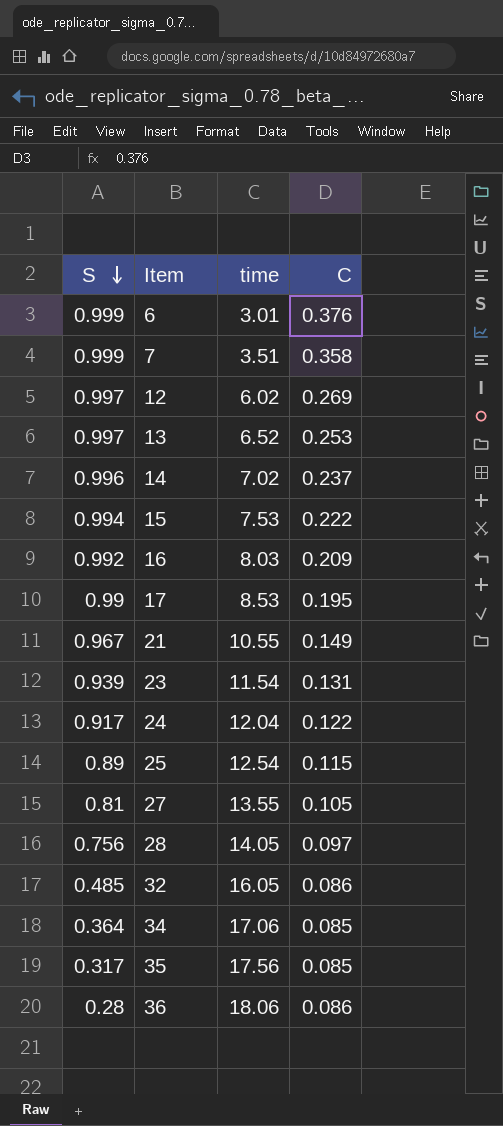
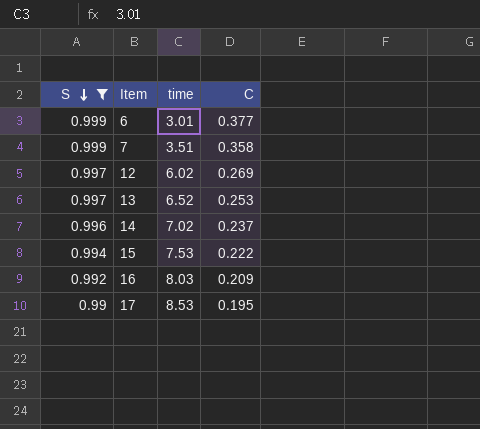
filter: none -> S >= 0.99
6 | C: 0.376 -> 0.377

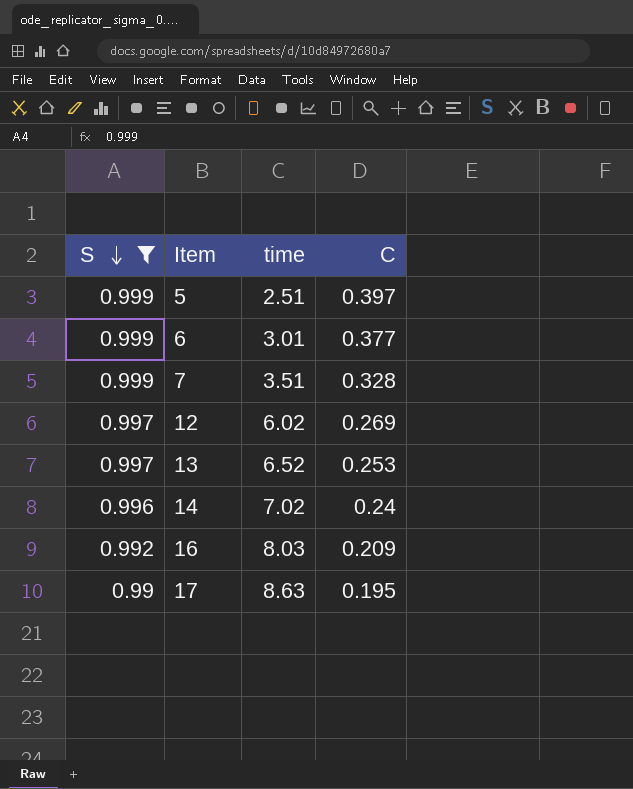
row 15: 0.994 | 7.53 | 0.222 -> none
row 5: none -> 0.999 | 2.51 | 0.397
7 | C: 0.358 -> 0.328
14 | C: 0.237 -> 0.24
17 | time: 8.53 -> 8.63

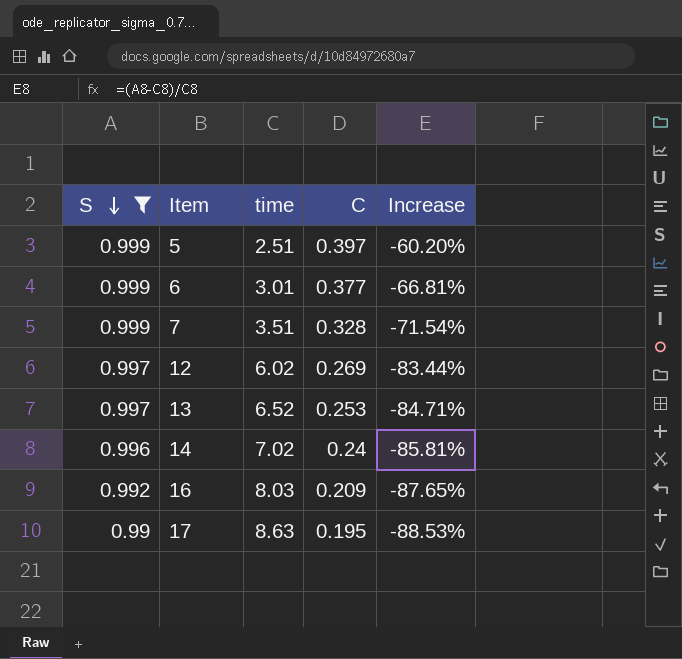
column Increase | formula: none -> ([S] - [time]) / [time]

